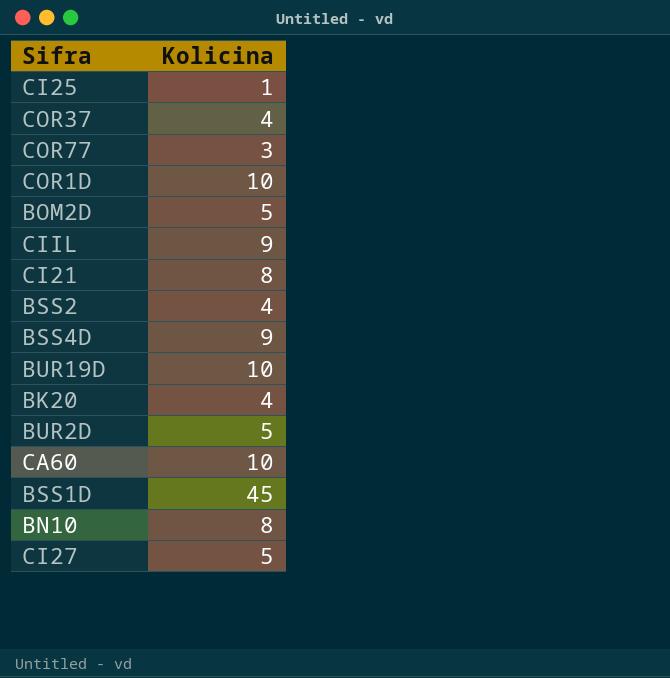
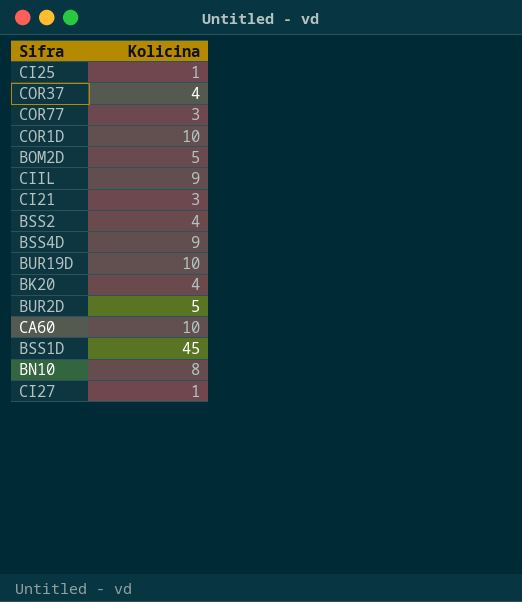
CI21 | Kolicina: 8 -> 3
CI27 | Kolicina: 5 -> 1

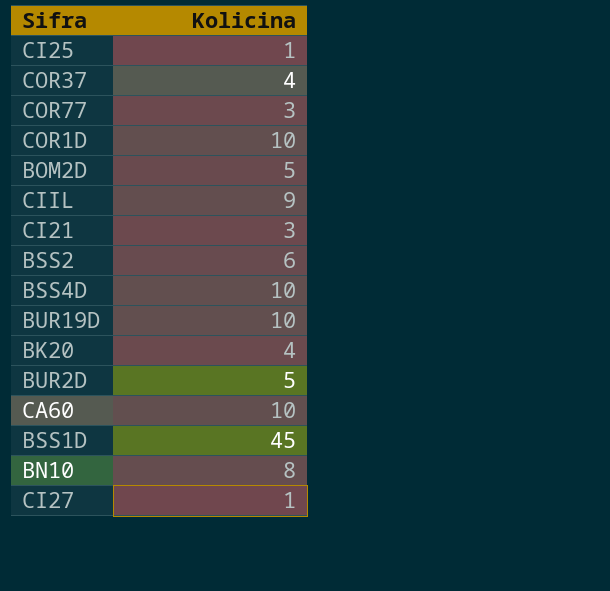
BSS2 | Kolicina: 4 -> 6
BSS4D | Kolicina: 9 -> 10

